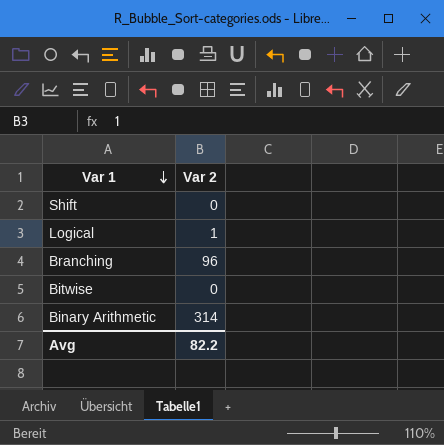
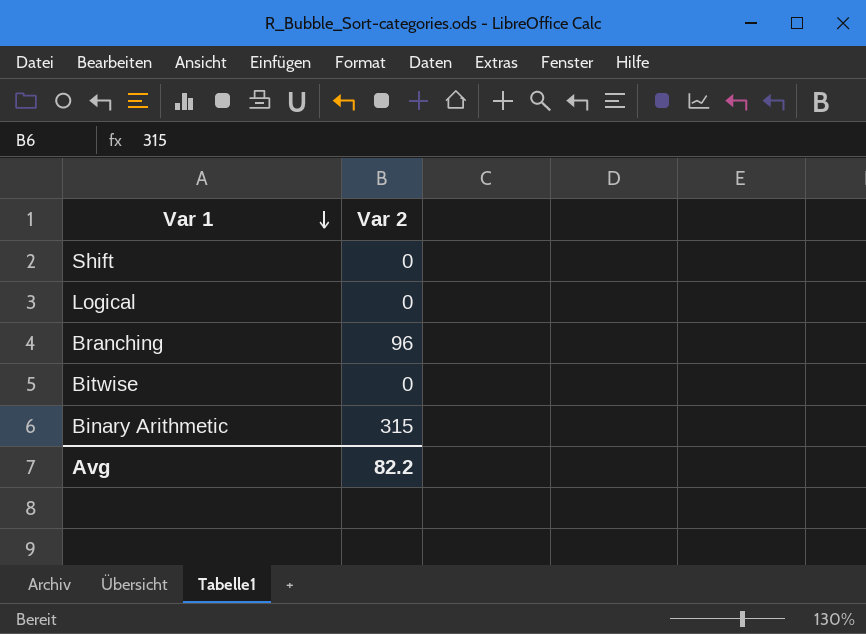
Logical | Var 2: 1 -> 0
Binary Arithmetic | Var 2: 314 -> 315

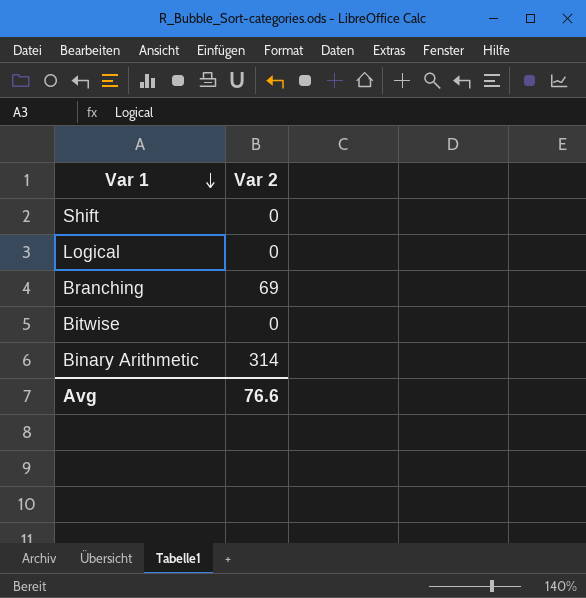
Branching | Var 2: 96 -> 69
Binary Arithmetic | Var 2: 315 -> 314
Avg | Var 2: 82.2 -> 76.6

